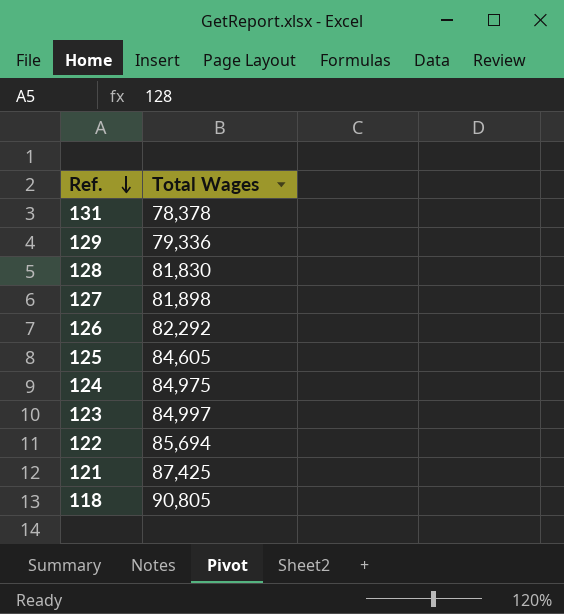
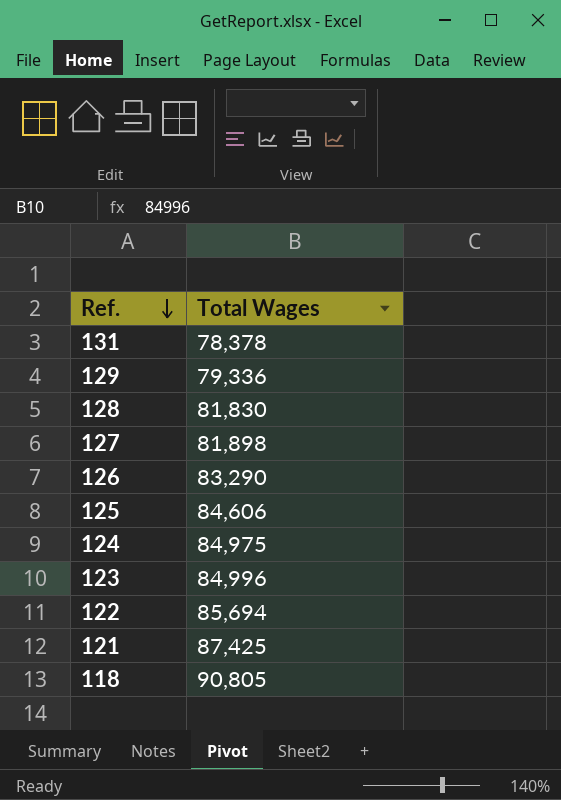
126 | Total Wages: 82,292 -> 83,290
125 | Total Wages: 84,605 -> 84,606
123 | Total Wages: 84,997 -> 84,996

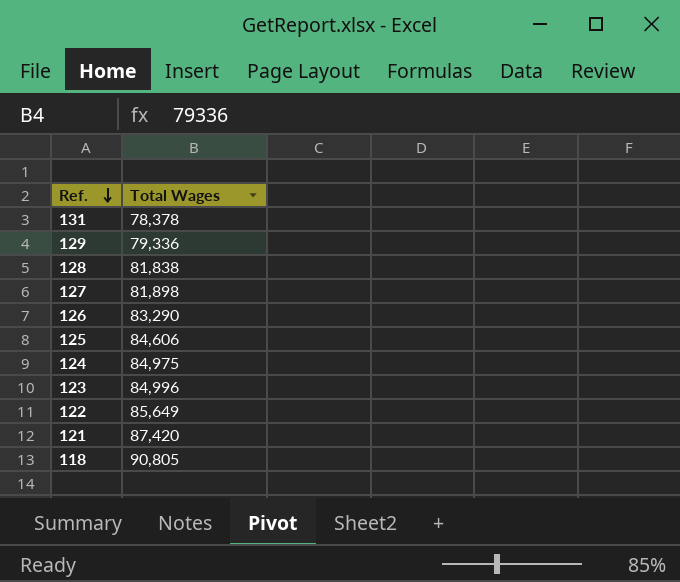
128 | Total Wages: 81,830 -> 81,838
122 | Total Wages: 85,694 -> 85,649
121 | Total Wages: 87,425 -> 87,420

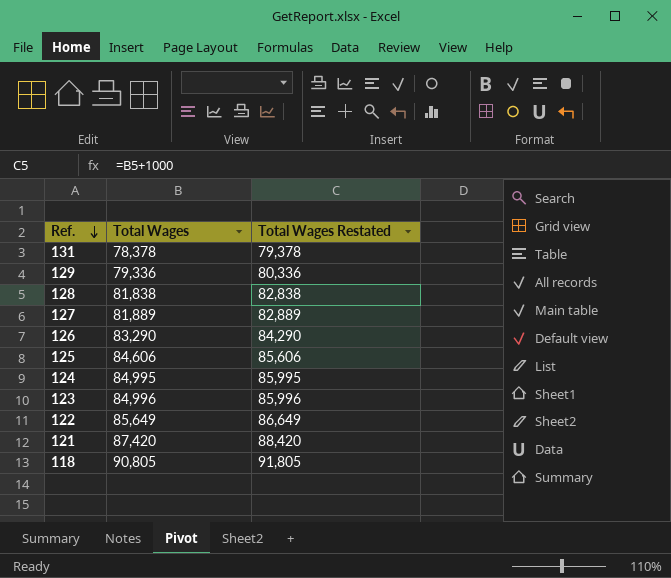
column Total Wages Restated | formula: none -> [Total Wages] + 1000
127 | Total Wages: 81,898 -> 81,889
124 | Total Wages: 84,975 -> 84,995

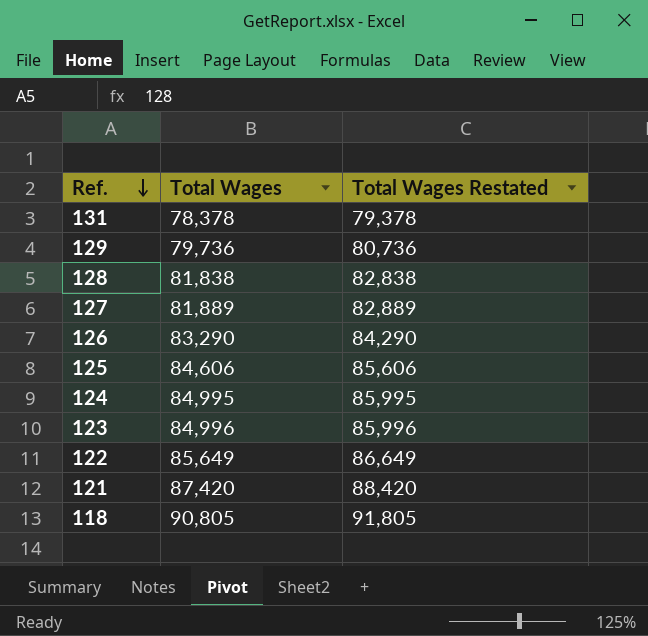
129 | Total Wages: 79,336 -> 79,736
129 | Total Wages Restated: 80,336 -> 80,736

